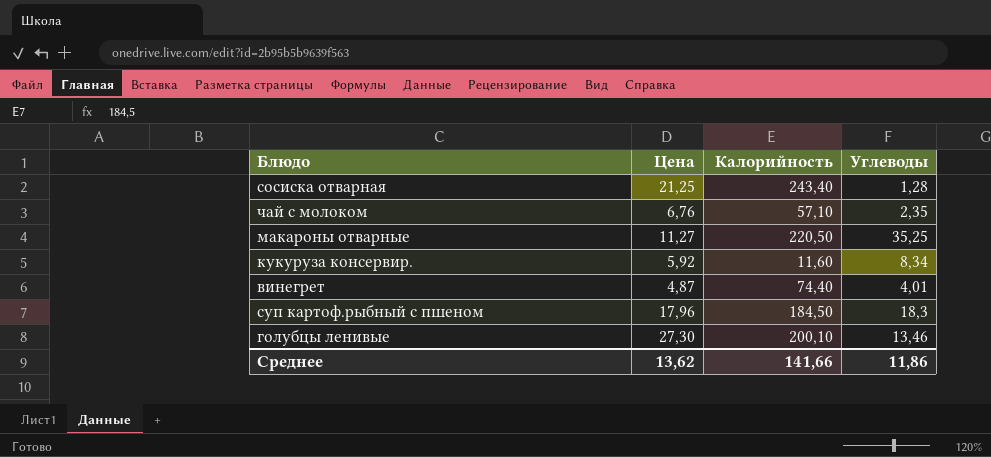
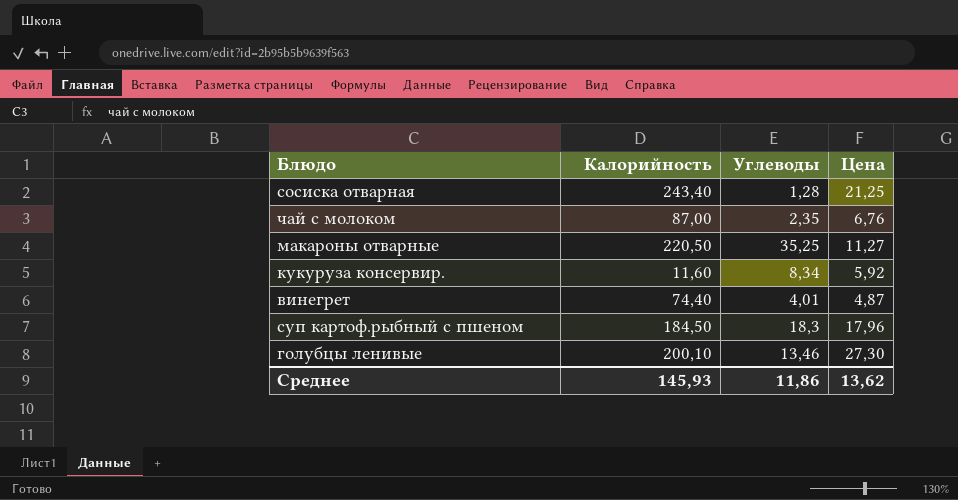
column Цена | position: 2 -> 4
чай с молоком | Калорийность: 57,10 -> 87,00
Среднее | Калорийность: 141,66 -> 145,93

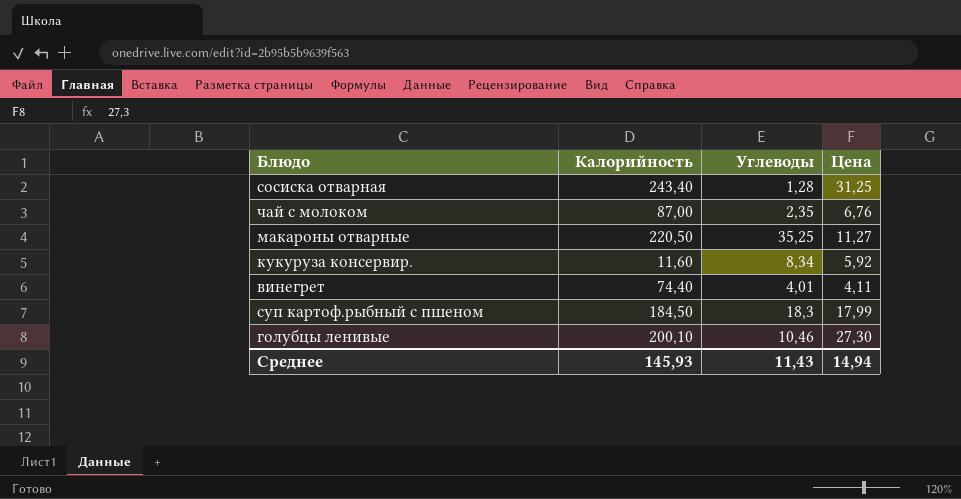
сосиска отварная | Цена: 21,25 -> 31,25
винегрет | Цена: 4,87 -> 4,11
суп картоф.рыбный с пшеном | Цена: 17,96 -> 17,99
голубцы ленивые | Углеводы: 13,46 -> 10,46
Среднее | Углеводы: 11,86 -> 11,43
Среднее | Цена: 13,62 -> 14,94

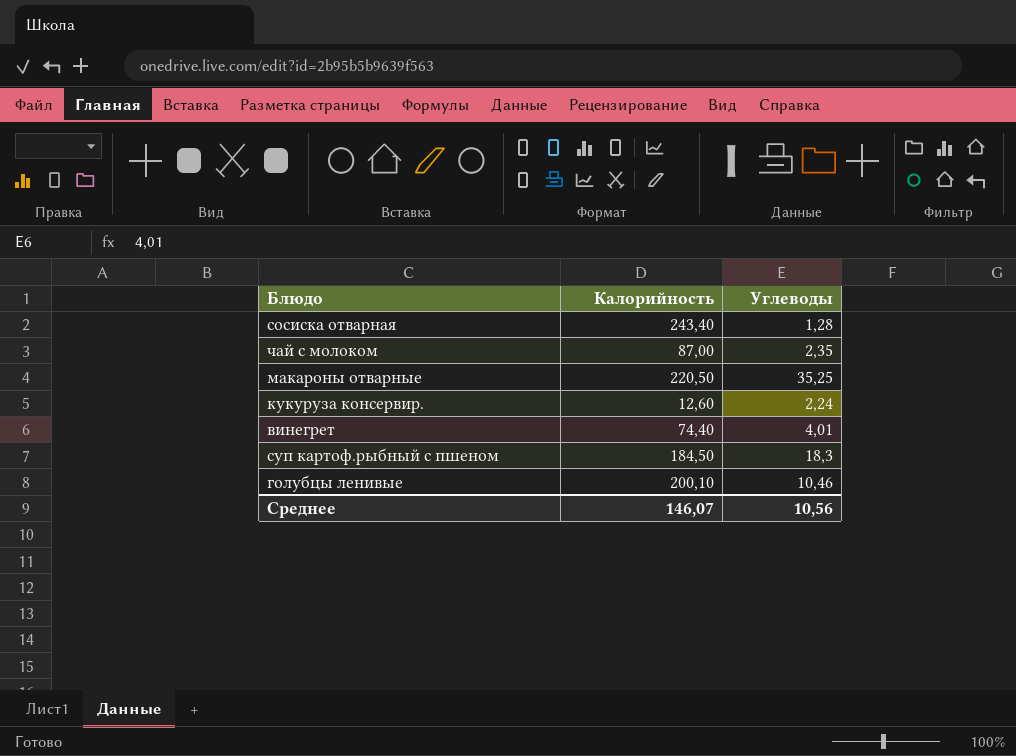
column Цена | position: 4 -> none
кукуруза консервир. | Калорийность: 11,60 -> 12,60
кукуруза консервир. | Углеводы: 8,34 -> 2,24
Среднее | Калорийность: 145,93 -> 146,07
Среднее | Углеводы: 11,43 -> 10,56

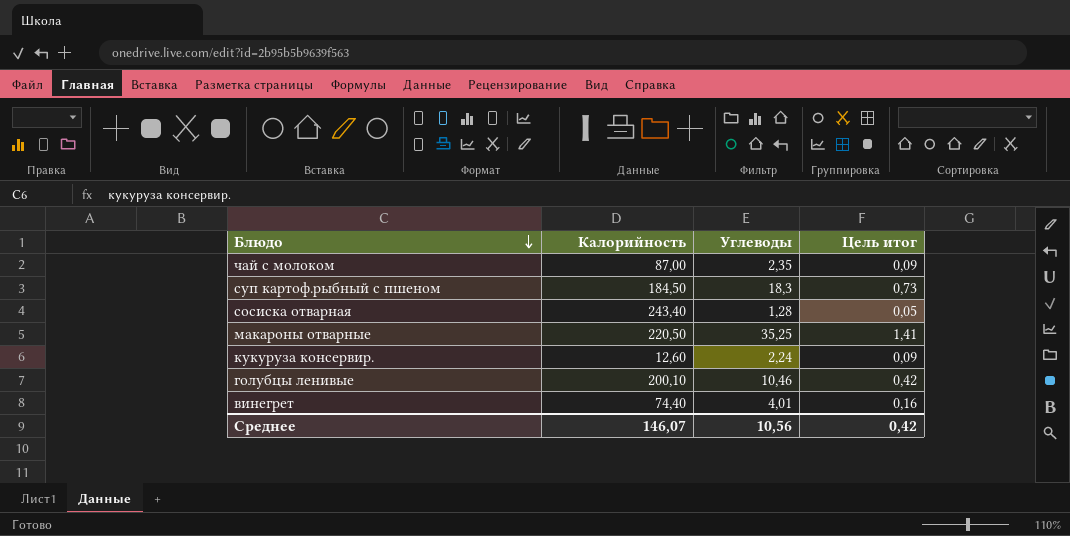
row order: none -> Блюдо descending
column Цель итог | formula: none -> [Углеводы] * 0,04

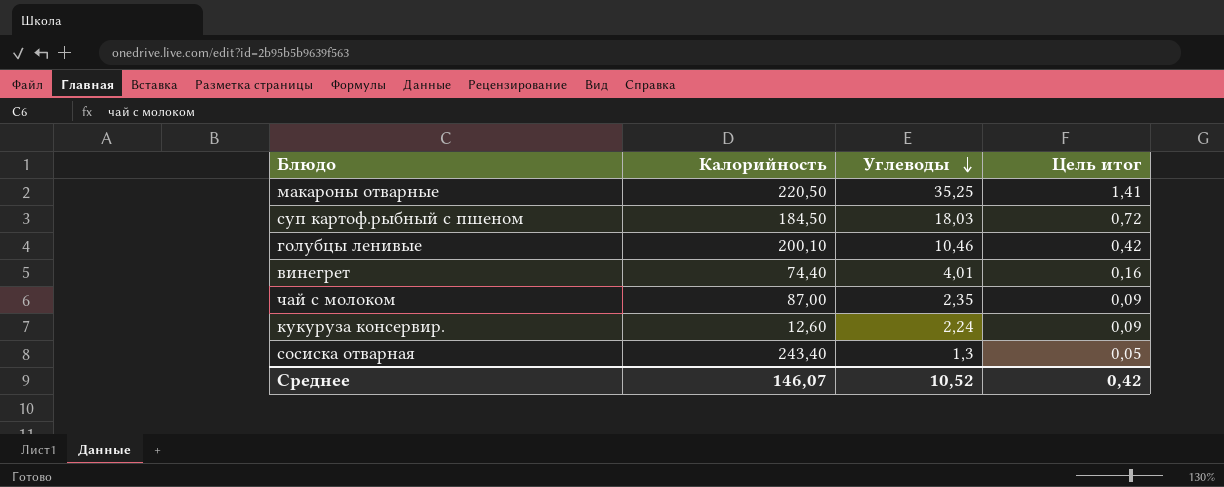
row order: Блюдо descending -> Углеводы descending
суп картоф.рыбный с пшеном | Углеводы: 18,3 -> 18,03
суп картоф.рыбный с пшеном | Цель итог: 0,73 -> 0,72
сосиска отварная | Углеводы: 1,28 -> 1,3
Среднее | Углеводы: 10,56 -> 10,52

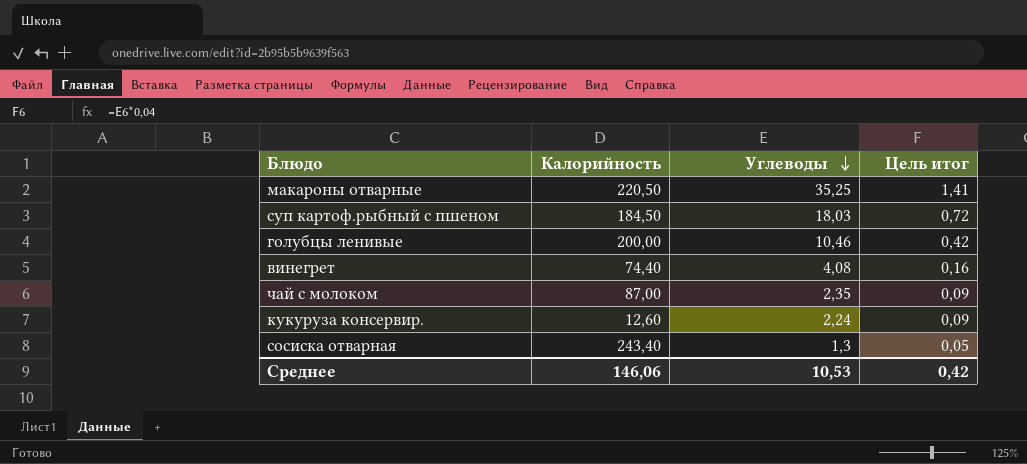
голубцы ленивые | Калорийность: 200,10 -> 200,00
винегрет | Углеводы: 4,01 -> 4,08
Среднее | Калорийность: 146,07 -> 146,06
Среднее | Углеводы: 10,52 -> 10,53

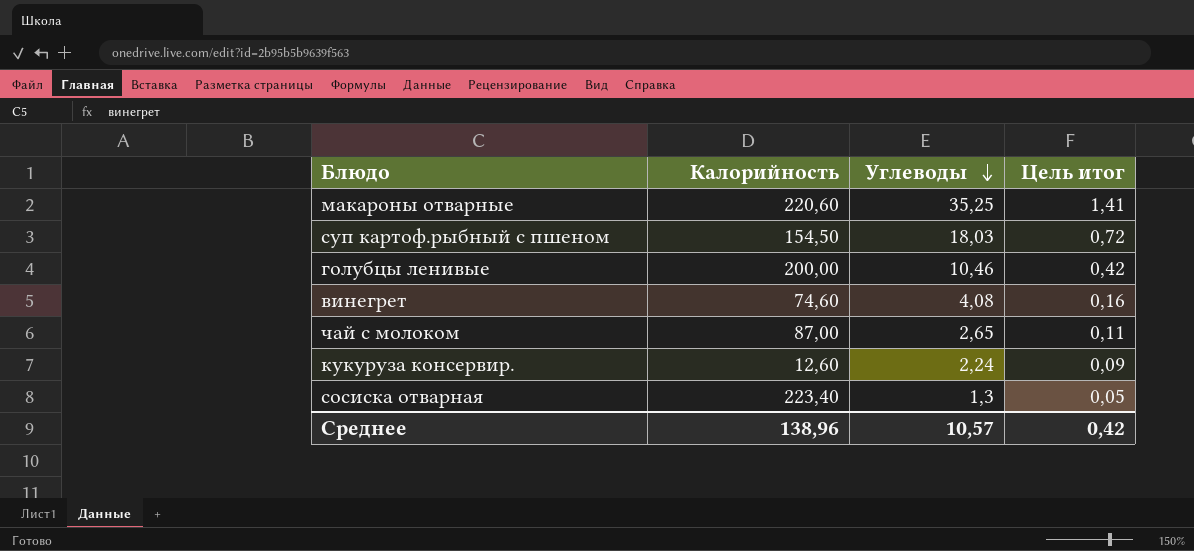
макароны отварные | Калорийность: 220,50 -> 220,60
суп картоф.рыбный с пшеном | Калорийность: 184,50 -> 154,50
винегрет | Калорийность: 74,40 -> 74,60
чай с молоком | Углеводы: 2,35 -> 2,65
чай с молоком | Цель итог: 0,09 -> 0,11
сосиска отварная | Калорийность: 243,40 -> 223,40
Среднее | Калорийность: 146,06 -> 138,96
Среднее | Углеводы: 10,53 -> 10,57

